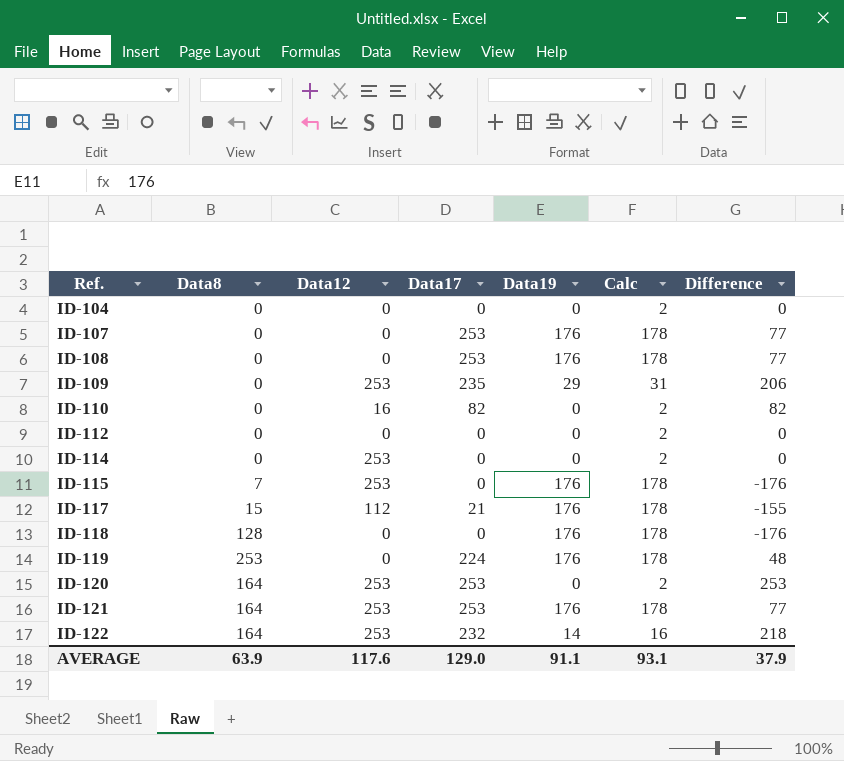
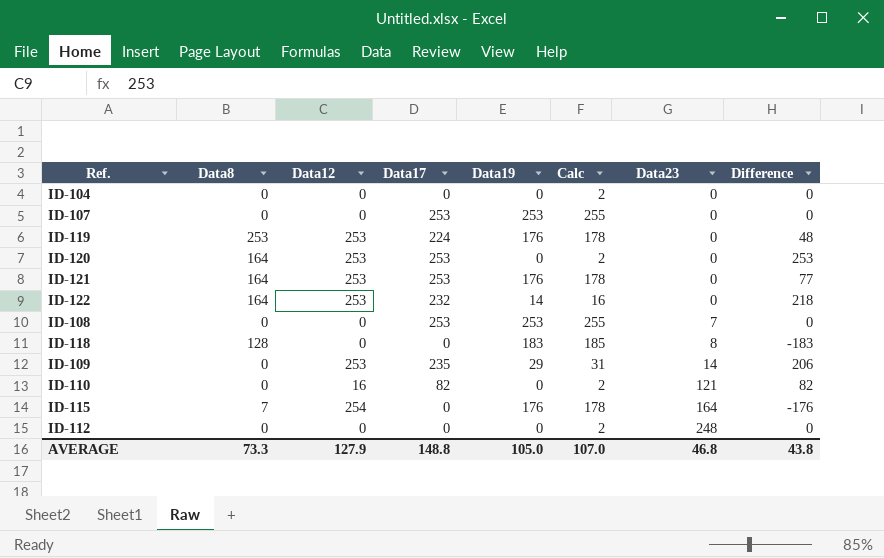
row order: Ref. ascending -> Data23 ascending
column Data23 | position: none -> 7
row ID-114: 0 | 253 | 0 | 0 | 2 | 0 -> none
row ID-117: 15 | 112 | 21 | 176 | 178 | -155 -> none
ID-107 | Data19: 176 -> 253
ID-107 | Calc: 178 -> 255
ID-107 | Difference: 77 -> 0
ID-119 | Data12: 0 -> 253
ID-108 | Data19: 176 -> 253
ID-108 | Calc: 178 -> 255
ID-108 | Difference: 77 -> 0
ID-118 | Data19: 176 -> 183
ID-118 | Calc: 178 -> 185
ID-118 | Difference: -176 -> -183
ID-115 | Data12: 253 -> 254
AVERAGE | Data8: 63.9 -> 73.3
AVERAGE | Data12: 117.6 -> 127.9
AVERAGE | Data17: 129.0 -> 148.8
AVERAGE | Data19: 91.1 -> 105.0
AVERAGE | Calc: 93.1 -> 107.0
AVERAGE | Difference: 37.9 -> 43.8

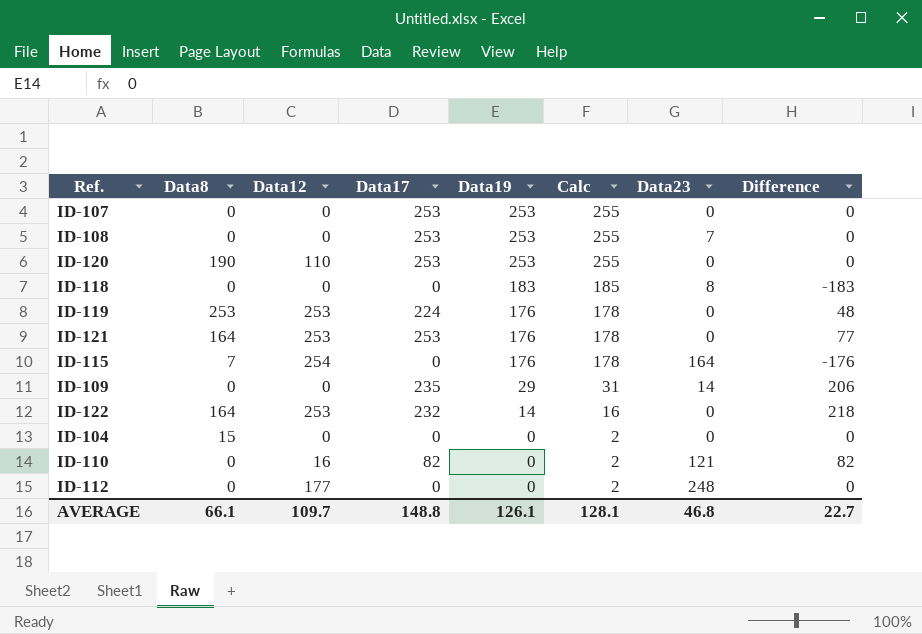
row order: Data23 ascending -> Data19 descending
ID-120 | Data8: 164 -> 190
ID-120 | Data12: 253 -> 110
ID-120 | Data19: 0 -> 253
ID-120 | Calc: 2 -> 255
ID-120 | Difference: 253 -> 0
ID-118 | Data8: 128 -> 0
ID-109 | Data12: 253 -> 0
ID-104 | Data8: 0 -> 15
ID-112 | Data12: 0 -> 177
AVERAGE | Data8: 73.3 -> 66.1
AVERAGE | Data12: 127.9 -> 109.7
AVERAGE | Data19: 105.0 -> 126.1
AVERAGE | Calc: 107.0 -> 128.1
AVERAGE | Difference: 43.8 -> 22.7

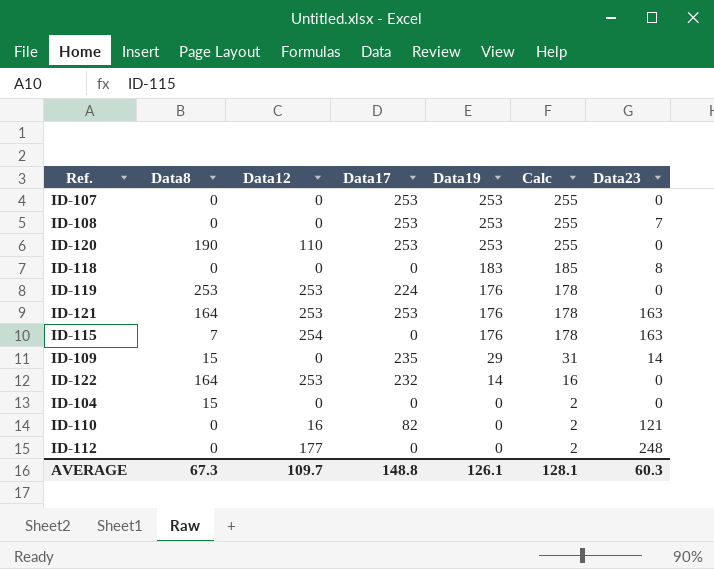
column Difference | formula: [Data17] - [Data19] -> none
ID-121 | Data23: 0 -> 163
ID-115 | Data23: 164 -> 163
ID-109 | Data8: 0 -> 15
AVERAGE | Data8: 66.1 -> 67.3
AVERAGE | Data23: 46.8 -> 60.3

